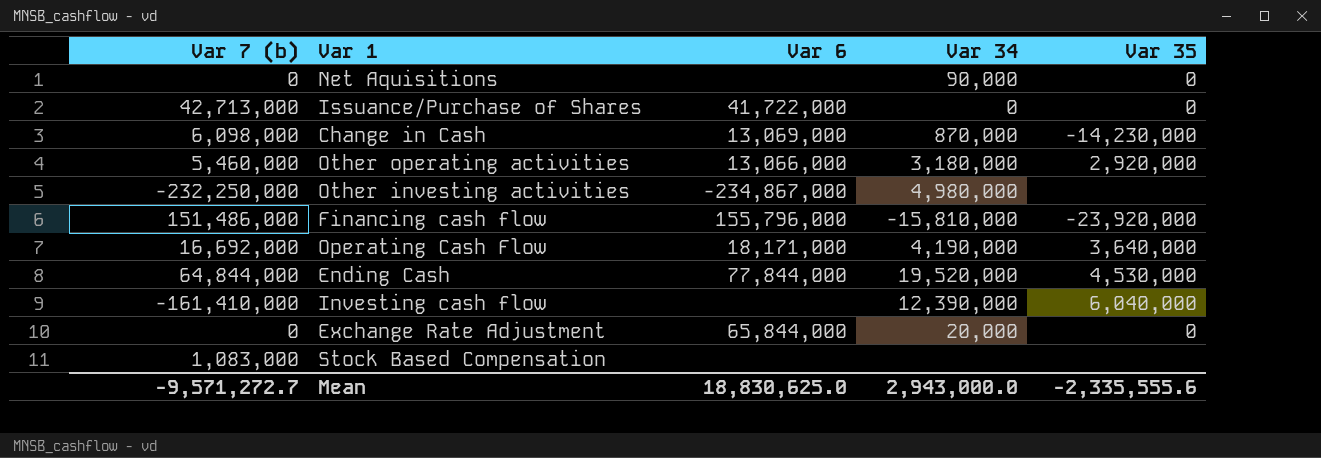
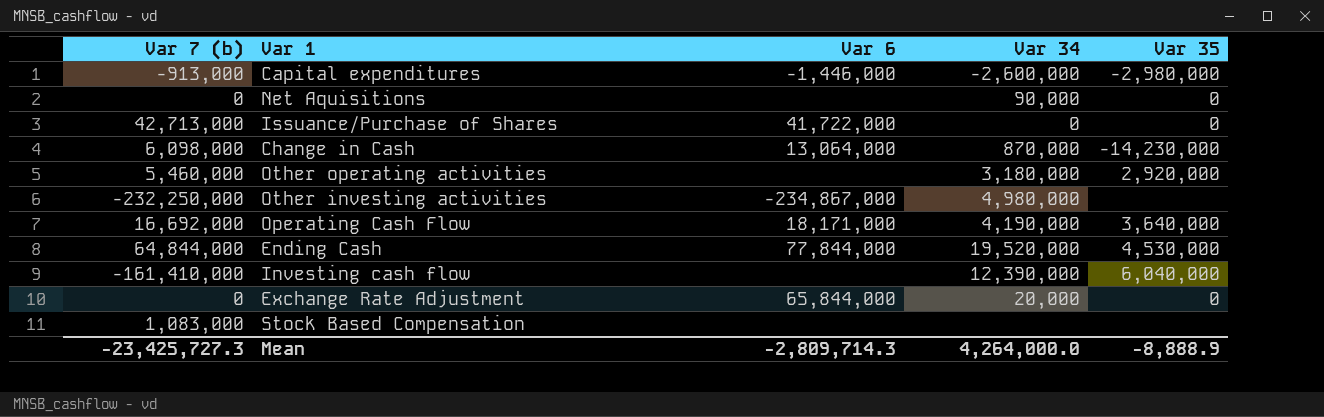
row Financing cash flow: 151,486,000 | 155,796,000 | -15,810,000 | -23,920,000 -> none
row Capital expenditures: none -> -913,000 | -1,446,000 | -2,600,000 | -2,980,000
Change in Cash | Var 6: 13,069,000 -> 13,064,000
Other operating activities | Var 6: 13,066,000 -> none
Mean | Var 7 (b): -9,571,272.7 -> -23,425,727.3
Mean | Var 6: 18,830,625.0 -> -2,809,714.3
Mean | Var 34: 2,943,000.0 -> 4,264,000.0
Mean | Var 35: -2,335,555.6 -> -8,888.9

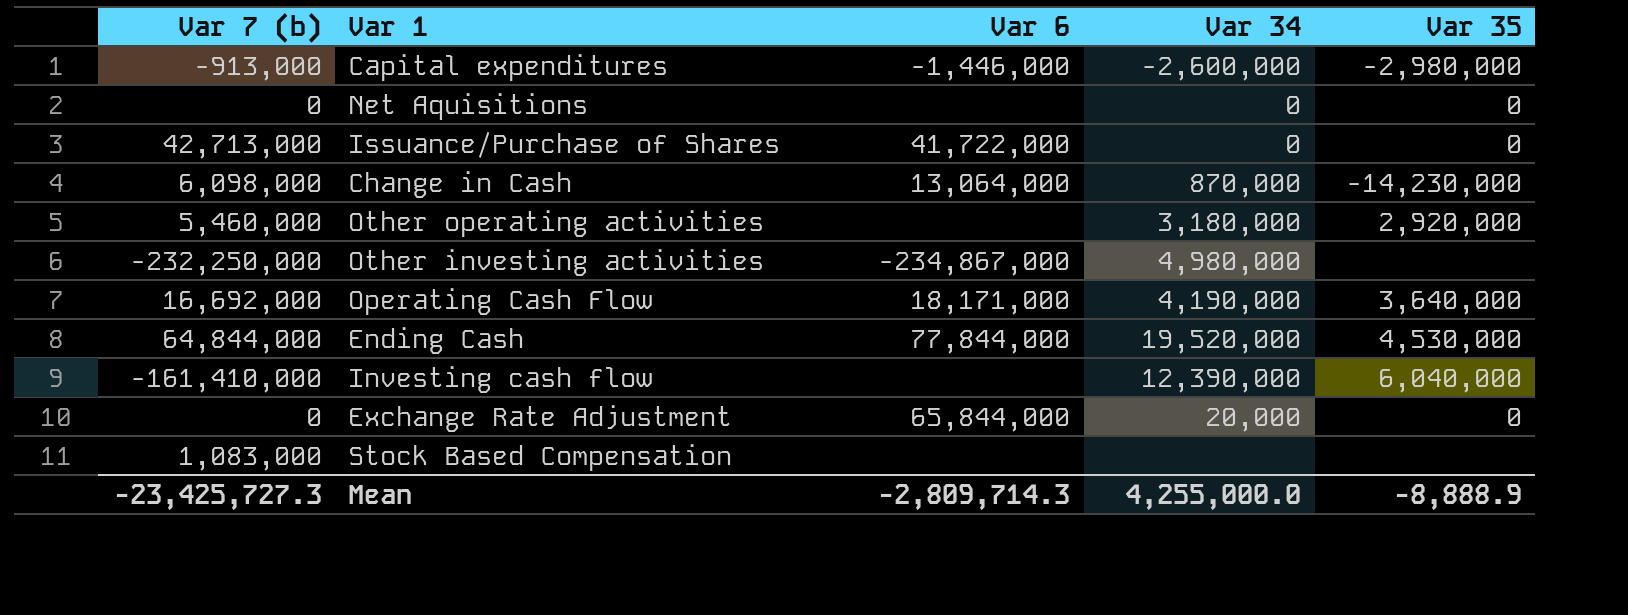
Net Aquisitions | Var 34: 90,000 -> 0
Mean | Var 34: 4,264,000.0 -> 4,255,000.0

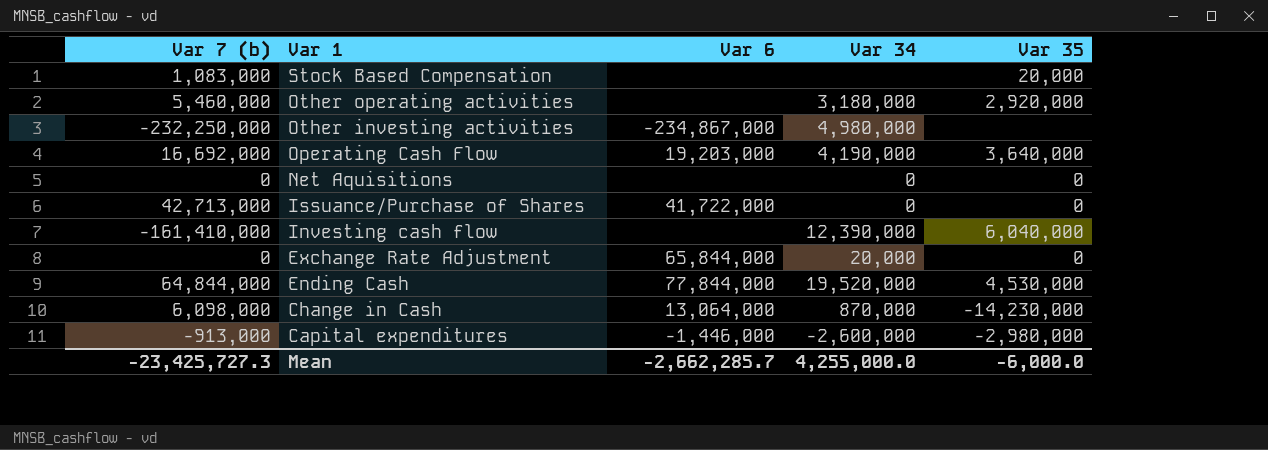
row order: none -> Var 1 descending
Stock Based Compensation | Var 35: none -> 20,000
Operating Cash Flow | Var 6: 18,171,000 -> 19,203,000
Mean | Var 6: -2,809,714.3 -> -2,662,285.7
Mean | Var 35: -8,888.9 -> -6,000.0

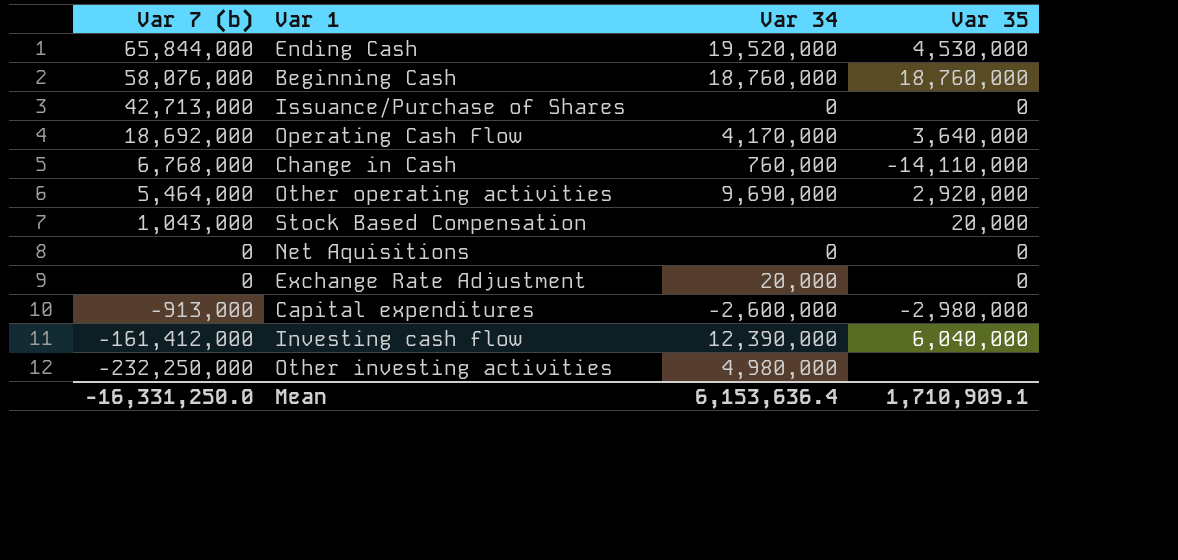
row order: Var 1 descending -> Var 7 (b) descending
column Var 6 | position: 3 -> none
Ending Cash | Var 7 (b): 64,844,000 -> 65,844,000
row Beginning Cash: none -> 58,076,000 | 18,760,000 | 18,760,000
Operating Cash Flow | Var 7 (b): 16,692,000 -> 18,692,000
Operating Cash Flow | Var 34: 4,190,000 -> 4,170,000
Change in Cash | Var 7 (b): 6,098,000 -> 6,768,000
Change in Cash | Var 34: 870,000 -> 760,000
Change in Cash | Var 35: -14,230,000 -> -14,110,000
Other operating activities | Var 7 (b): 5,460,000 -> 5,464,000
Other operating activities | Var 34: 3,180,000 -> 9,690,000
Stock Based Compensation | Var 7 (b): 1,083,000 -> 1,043,000
Investing cash flow | Var 7 (b): -161,410,000 -> -161,412,000
Mean | Var 7 (b): -23,425,727.3 -> -16,331,250.0
Mean | Var 34: 4,255,000.0 -> 6,153,636.4
Mean | Var 35: -6,000.0 -> 1,710,909.1

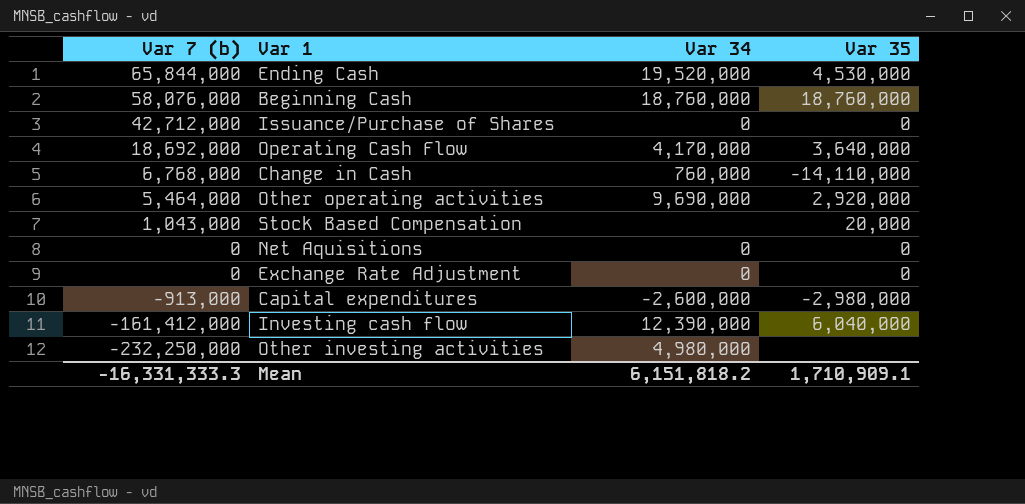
Issuance/Purchase of Shares | Var 7 (b): 42,713,000 -> 42,712,000
Exchange Rate Adjustment | Var 34: 20,000 -> 0
Mean | Var 7 (b): -16,331,250.0 -> -16,331,333.3
Mean | Var 34: 6,153,636.4 -> 6,151,818.2

